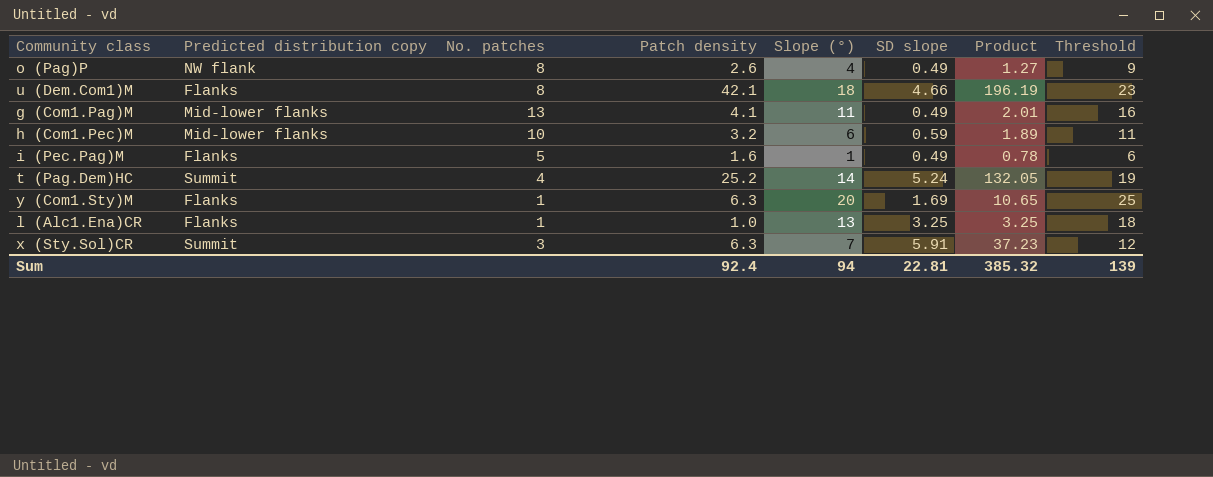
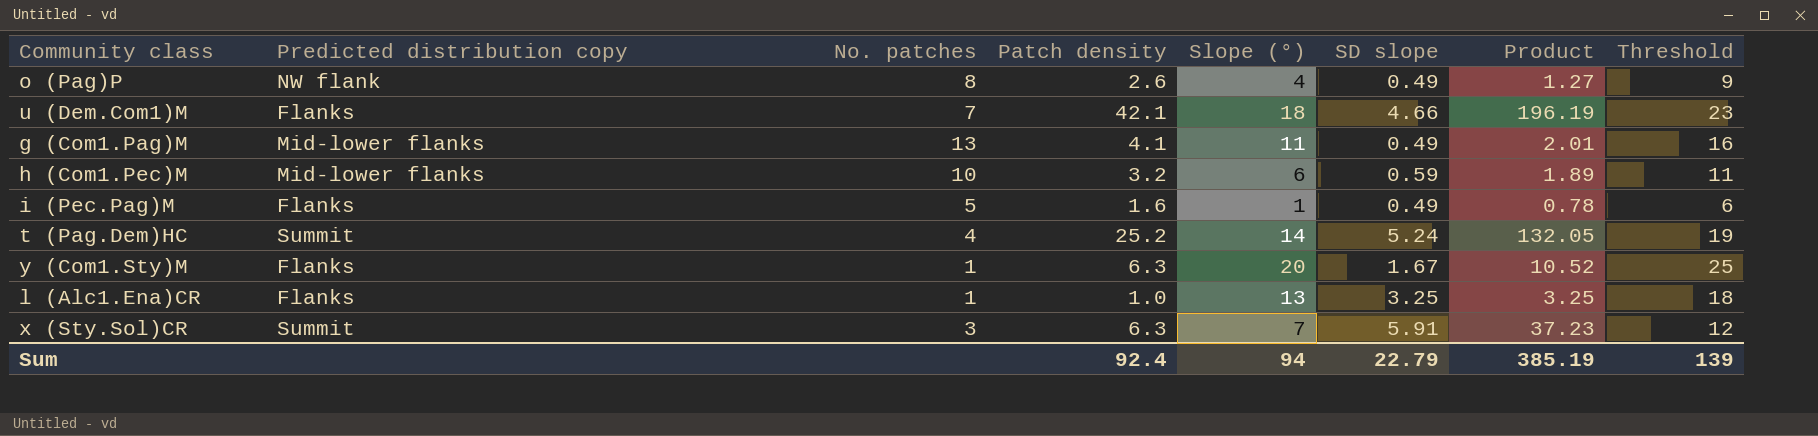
u (Dem.Com1)M | No. patches: 8 -> 7
y (Com1.Sty)M | SD slope: 1.69 -> 1.67
y (Com1.Sty)M | Product: 10.65 -> 10.52
Sum | SD slope: 22.81 -> 22.79
Sum | Product: 385.32 -> 385.19

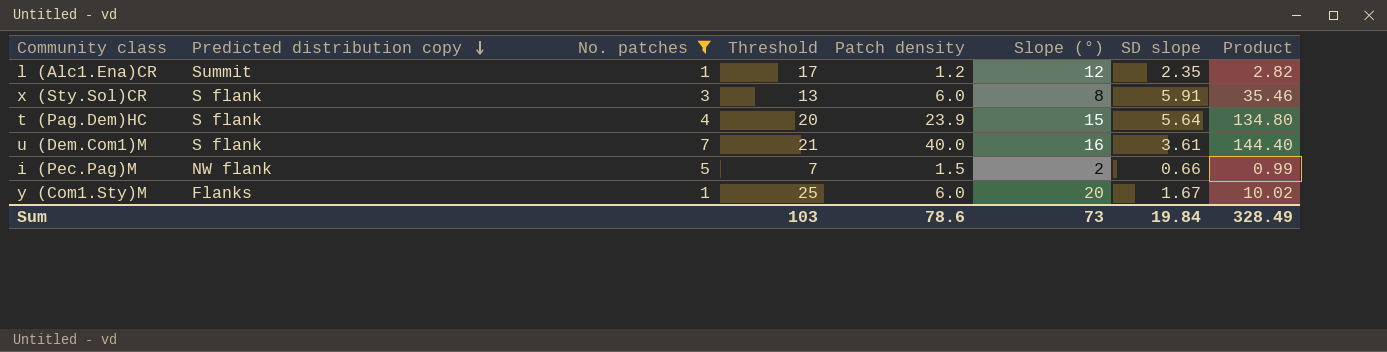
filter: none -> No. patches <= 7
row order: none -> Predicted distribution copy descending
column Threshold | position: 8 -> 4
l (Alc1.Ena)CR | Predicted distribution copy: Flanks -> Summit
l (Alc1.Ena)CR | Threshold: 18 -> 17
l (Alc1.Ena)CR | Patch density: 1.0 -> 1.2
l (Alc1.Ena)CR | Slope (°): 13 -> 12
l (Alc1.Ena)CR | SD slope: 3.25 -> 2.35
l (Alc1.Ena)CR | Product: 3.25 -> 2.82
x (Sty.Sol)CR | Predicted distribution copy: Summit -> S flank
x (Sty.Sol)CR | Threshold: 12 -> 13
x (Sty.Sol)CR | Patch density: 6.3 -> 6.0
x (Sty.Sol)CR | Slope (°): 7 -> 8
x (Sty.Sol)CR | Product: 37.23 -> 35.46
t (Pag.Dem)HC | Predicted distribution copy: Summit -> S flank
t (Pag.Dem)HC | Threshold: 19 -> 20
t (Pag.Dem)HC | Patch density: 25.2 -> 23.9
t (Pag.Dem)HC | Slope (°): 14 -> 15
t (Pag.Dem)HC | SD slope: 5.24 -> 5.64
t (Pag.Dem)HC | Product: 132.05 -> 134.80
u (Dem.Com1)M | Predicted distribution copy: Flanks -> S flank
u (Dem.Com1)M | Threshold: 23 -> 21
u (Dem.Com1)M | Patch density: 42.1 -> 40.0
u (Dem.Com1)M | Slope (°): 18 -> 16
u (Dem.Com1)M | SD slope: 4.66 -> 3.61
u (Dem.Com1)M | Product: 196.19 -> 144.40
i (Pec.Pag)M | Predicted distribution copy: Flanks -> NW flank
i (Pec.Pag)M | Threshold: 6 -> 7
i (Pec.Pag)M | Patch density: 1.6 -> 1.5
i (Pec.Pag)M | Slope (°): 1 -> 2
i (Pec.Pag)M | SD slope: 0.49 -> 0.66
i (Pec.Pag)M | Product: 0.78 -> 0.99
y (Com1.Sty)M | Patch density: 6.3 -> 6.0
y (Com1.Sty)M | Product: 10.52 -> 10.02
Sum | Threshold: 139 -> 103
Sum | Patch density: 92.4 -> 78.6
Sum | Slope (°): 94 -> 73
Sum | SD slope: 22.79 -> 19.84
Sum | Product: 385.19 -> 328.49

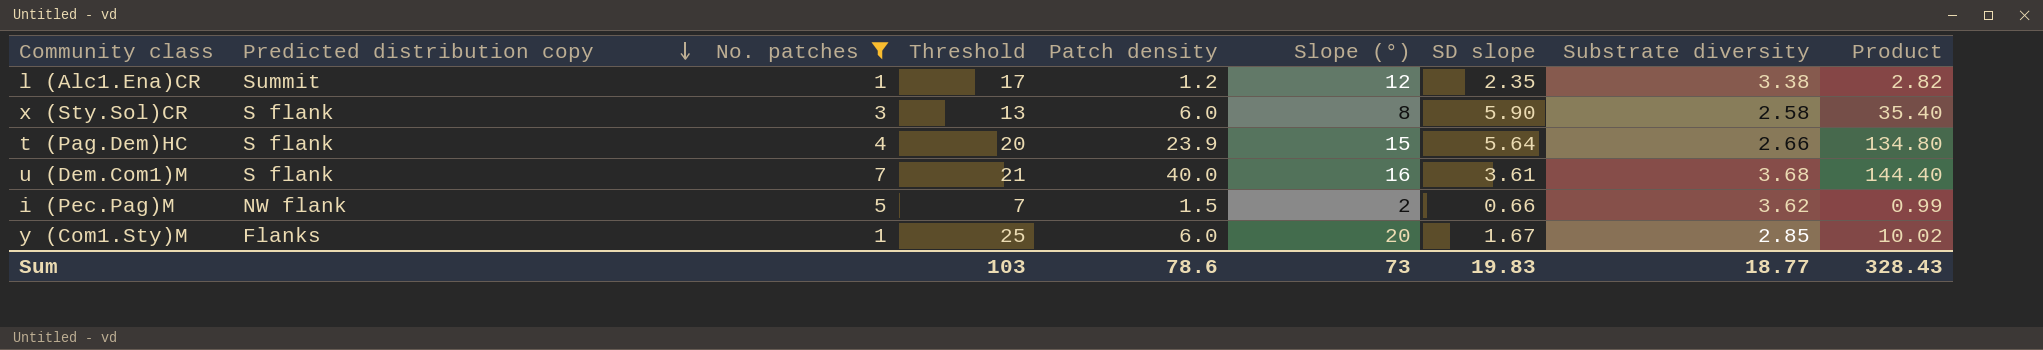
column Substrate diversity | position: none -> 8
x (Sty.Sol)CR | SD slope: 5.91 -> 5.90
x (Sty.Sol)CR | Product: 35.46 -> 35.40
Sum | SD slope: 19.84 -> 19.83
Sum | Product: 328.49 -> 328.43

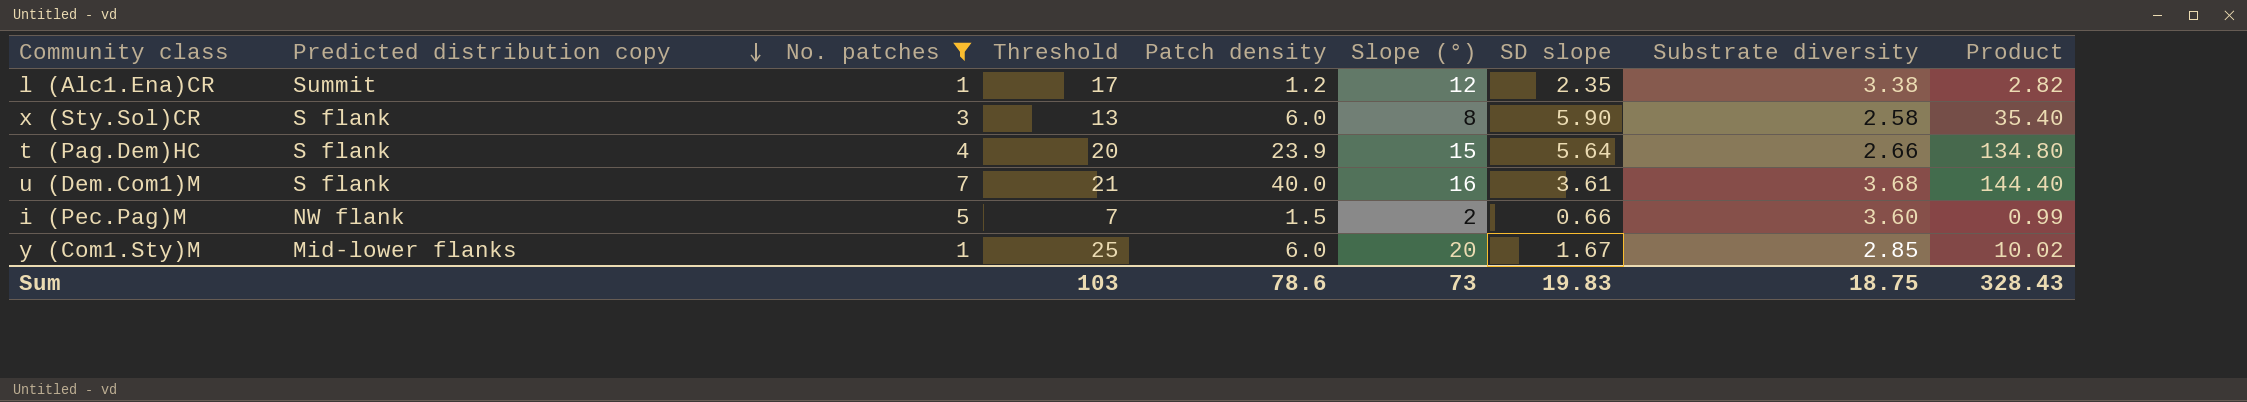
i (Pec.Pag)M | Substrate diversity: 3.62 -> 3.60
y (Com1.Sty)M | Predicted distribution copy: Flanks -> Mid-lower flanks
Sum | Substrate diversity: 18.77 -> 18.75

